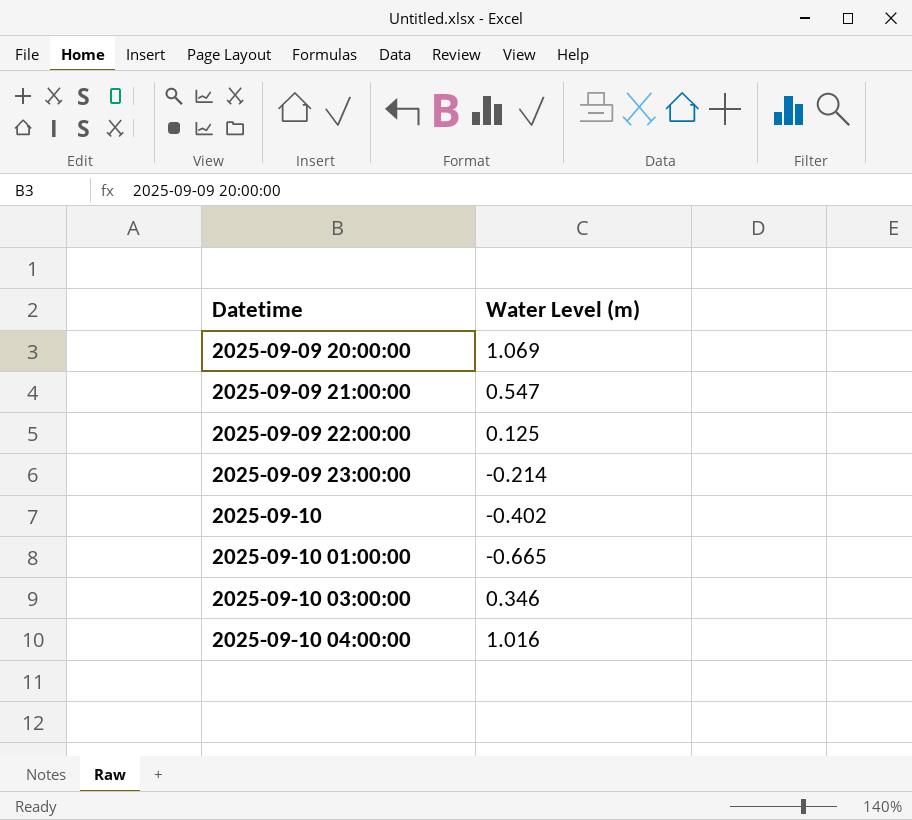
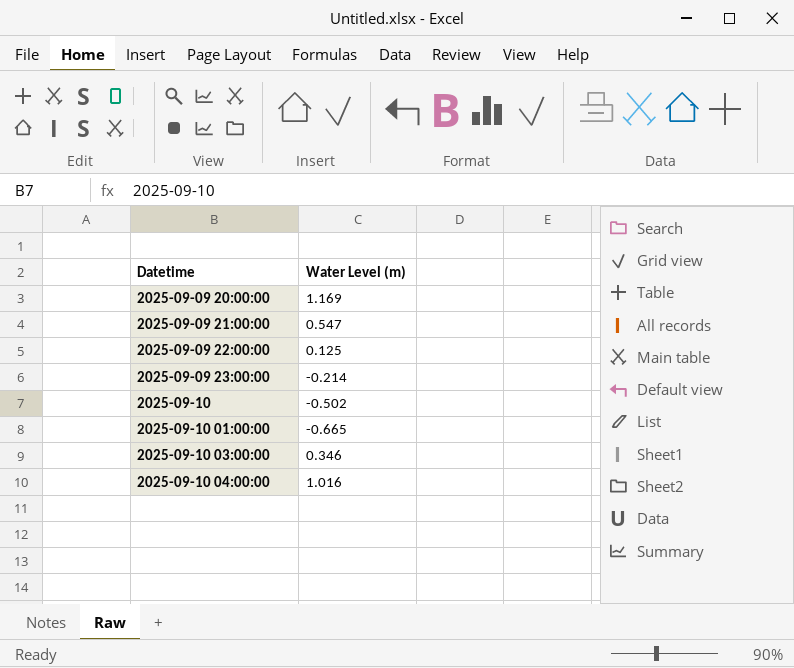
2025-09-09 20:00:00 | Water Level (m): 1.069 -> 1.169
2025-09-10 | Water Level (m): -0.402 -> -0.502

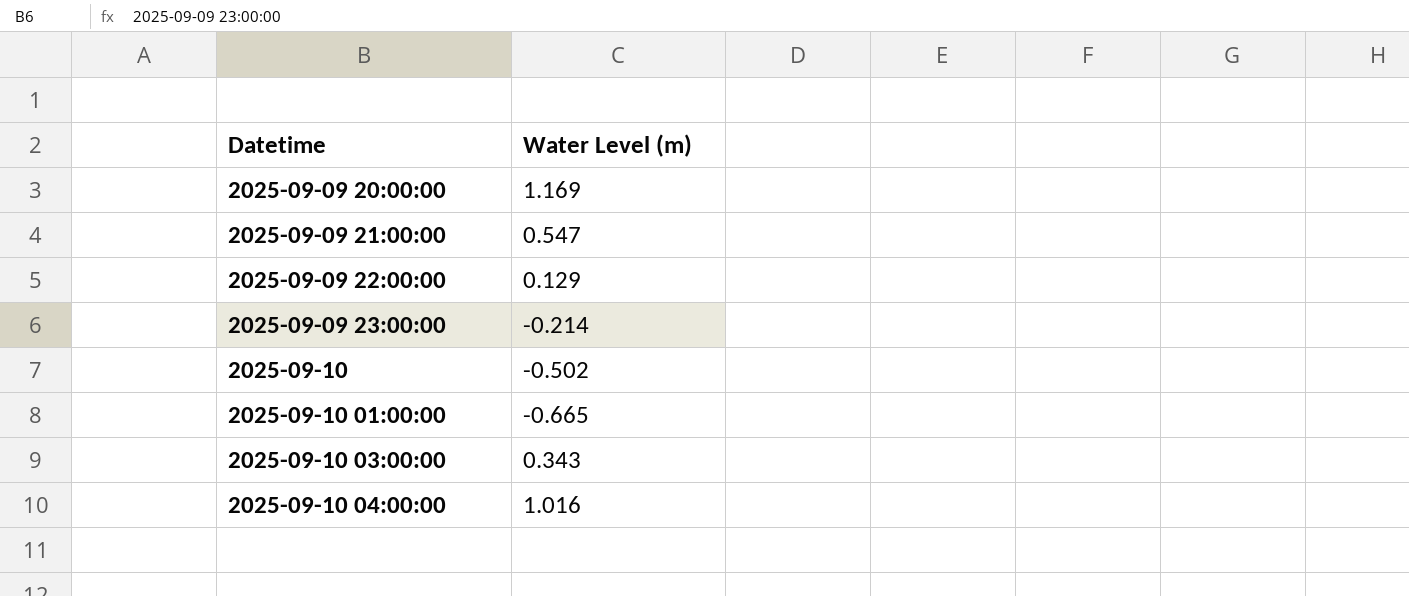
2025-09-09 22:00:00 | Water Level (m): 0.125 -> 0.129
2025-09-10 03:00:00 | Water Level (m): 0.346 -> 0.343

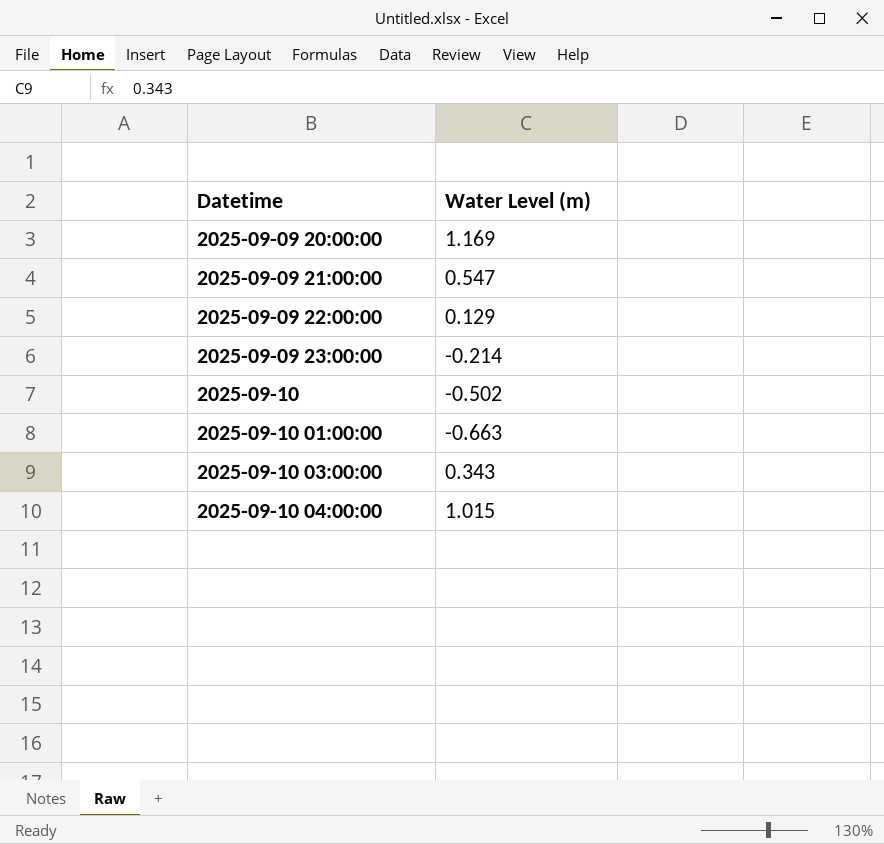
2025-09-10 01:00:00 | Water Level (m): -0.665 -> -0.663
2025-09-10 04:00:00 | Water Level (m): 1.016 -> 1.015

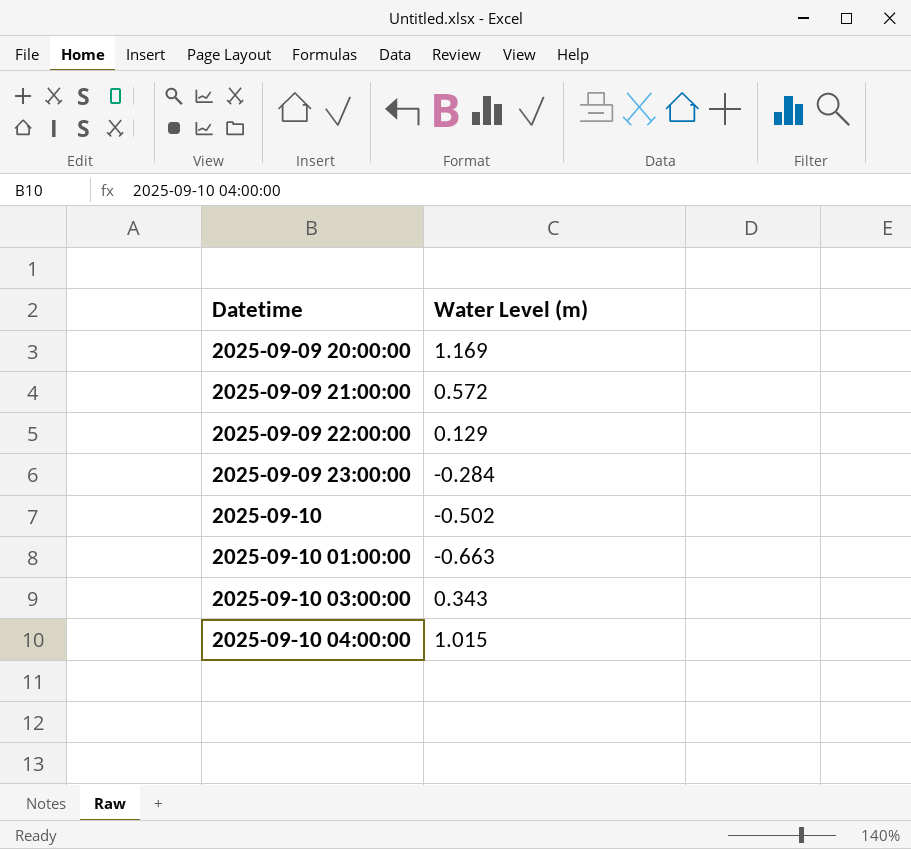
2025-09-09 21:00:00 | Water Level (m): 0.547 -> 0.572
2025-09-09 23:00:00 | Water Level (m): -0.214 -> -0.284

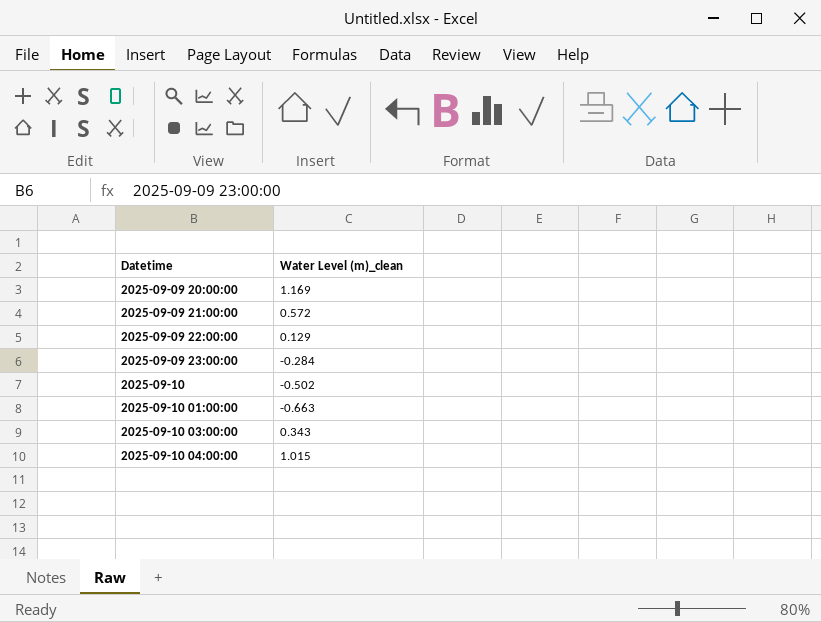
column name: Water Level (m) -> Water Level (m)_clean

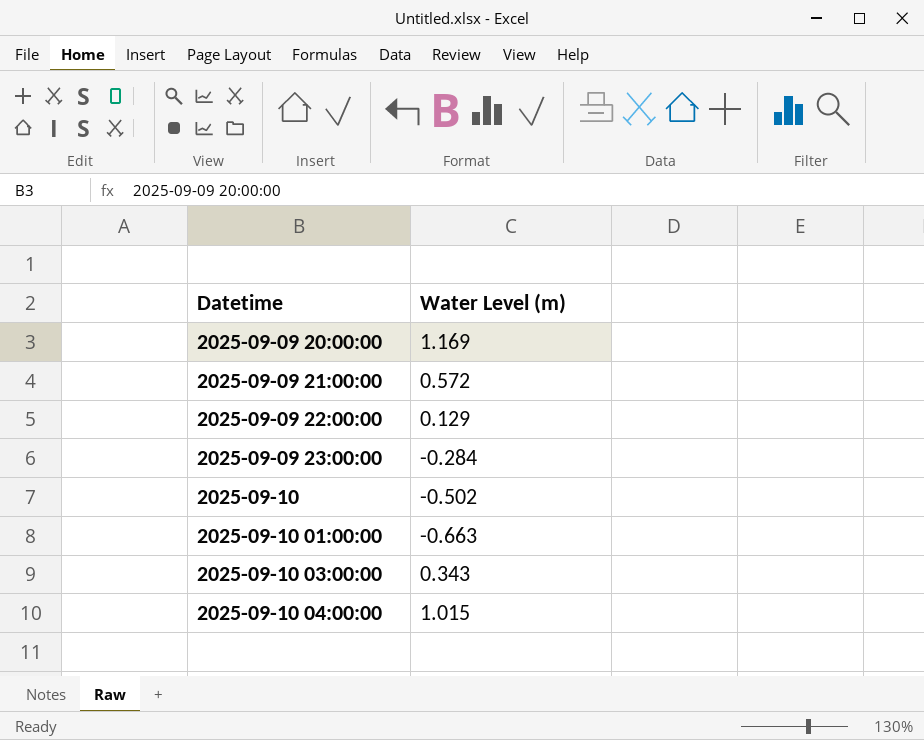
column name: Water Level (m)_clean -> Water Level (m)

